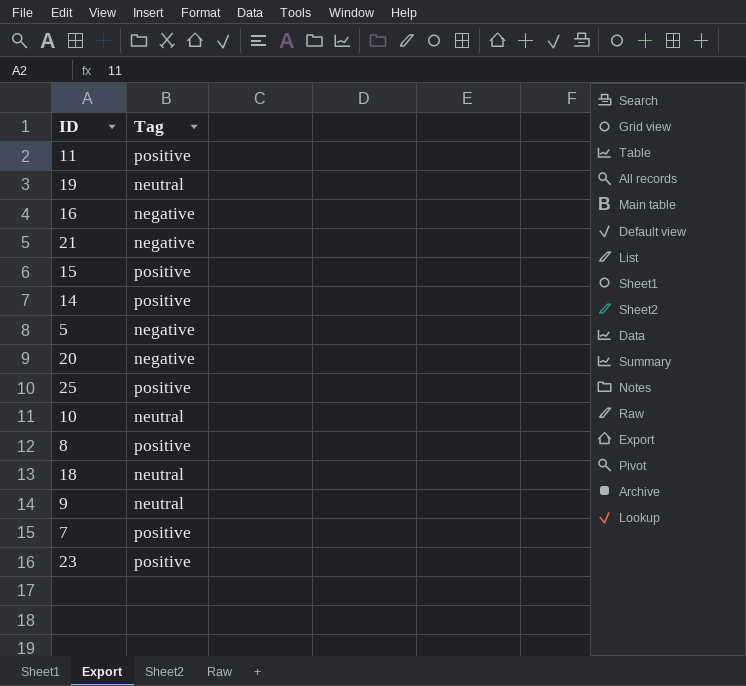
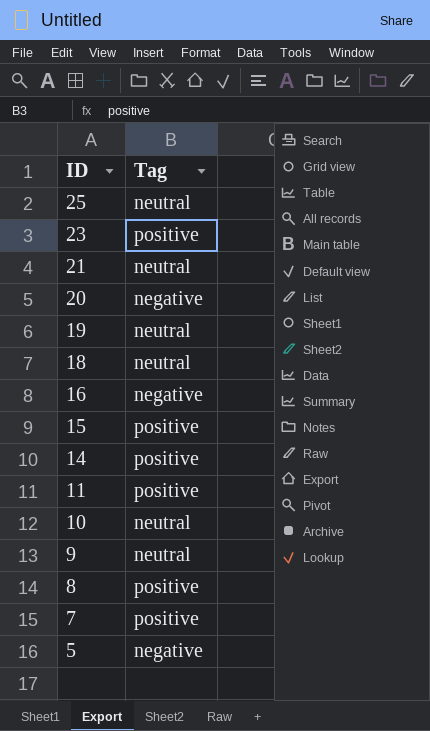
row order: none -> ID descending
25 | Tag: positive -> neutral
21 | Tag: negative -> neutral

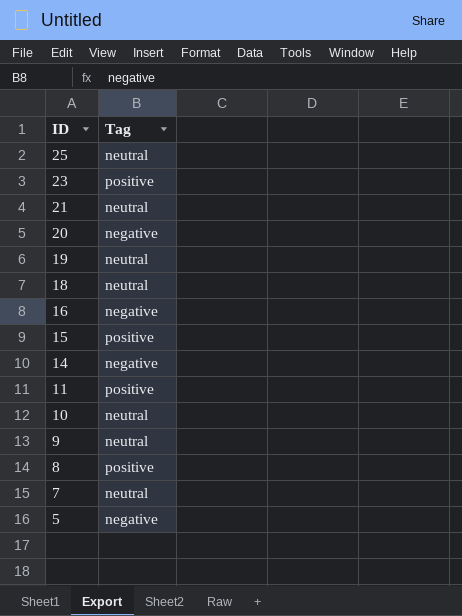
14 | Tag: positive -> negative
7 | Tag: positive -> neutral

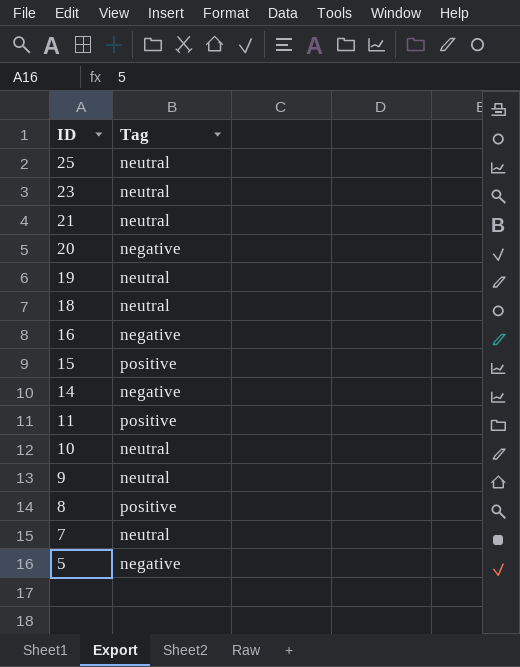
23 | Tag: positive -> neutral

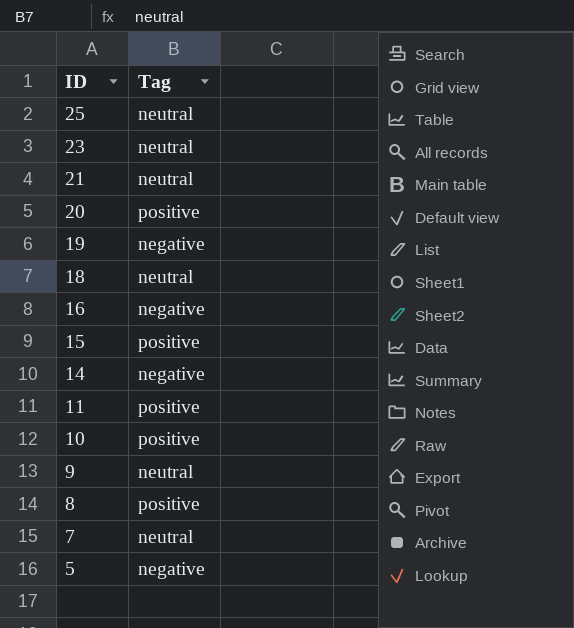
20 | Tag: negative -> positive
19 | Tag: neutral -> negative
10 | Tag: neutral -> positive

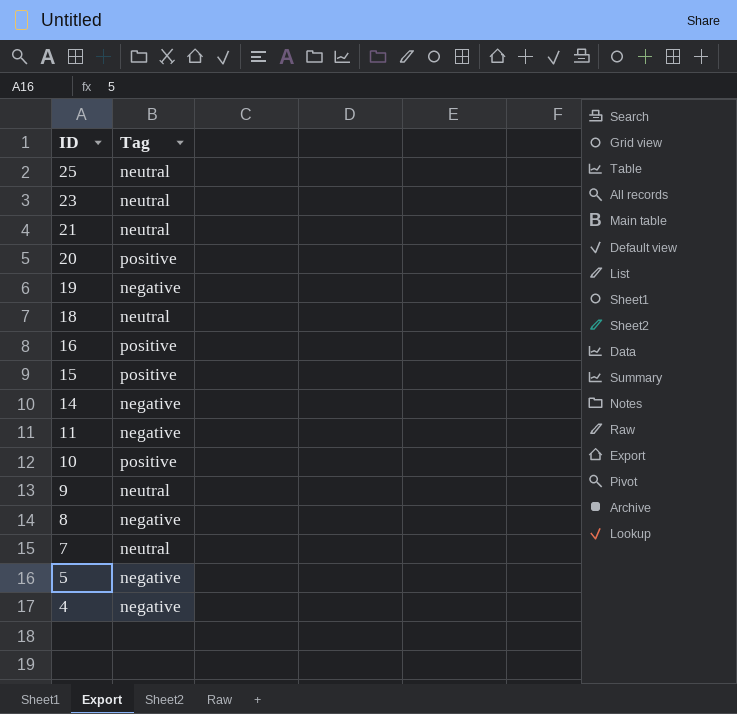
16 | Tag: negative -> positive
11 | Tag: positive -> negative
8 | Tag: positive -> negative
row 4: none -> negative

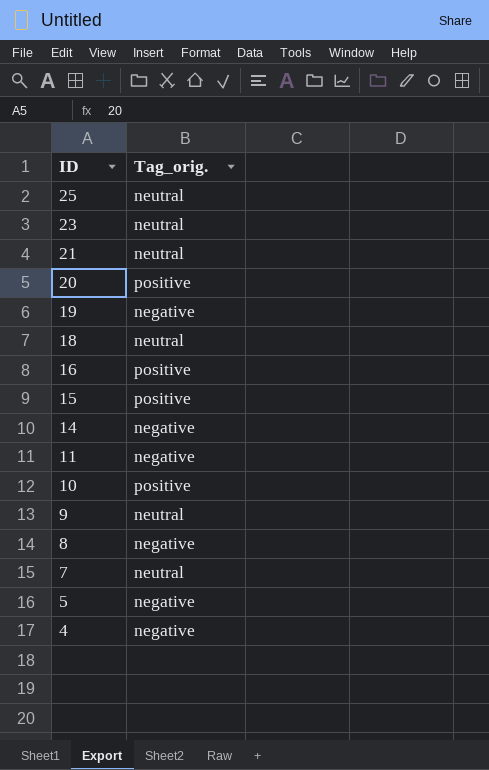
column name: Tag -> Tag_orig.

